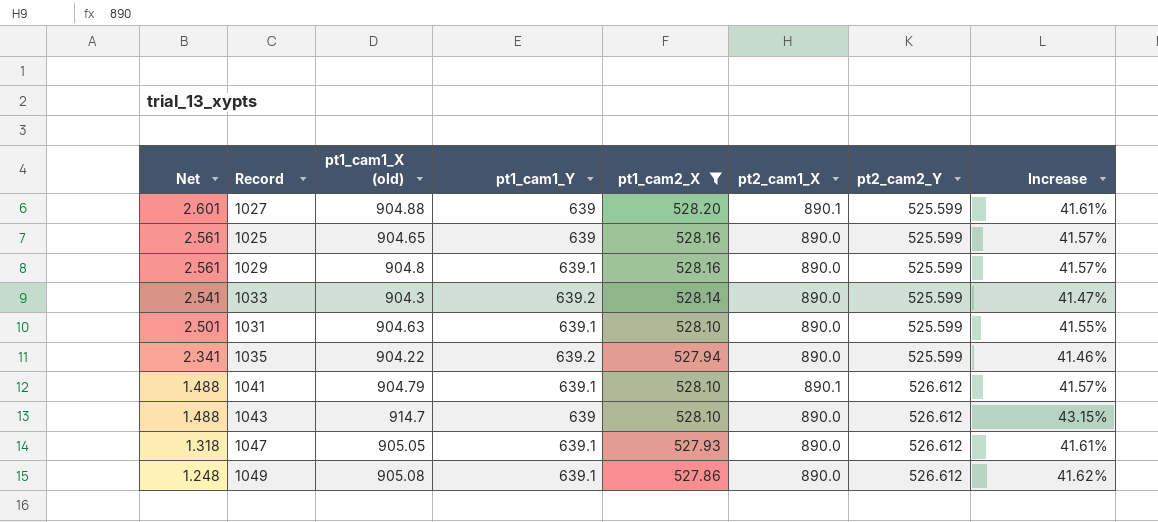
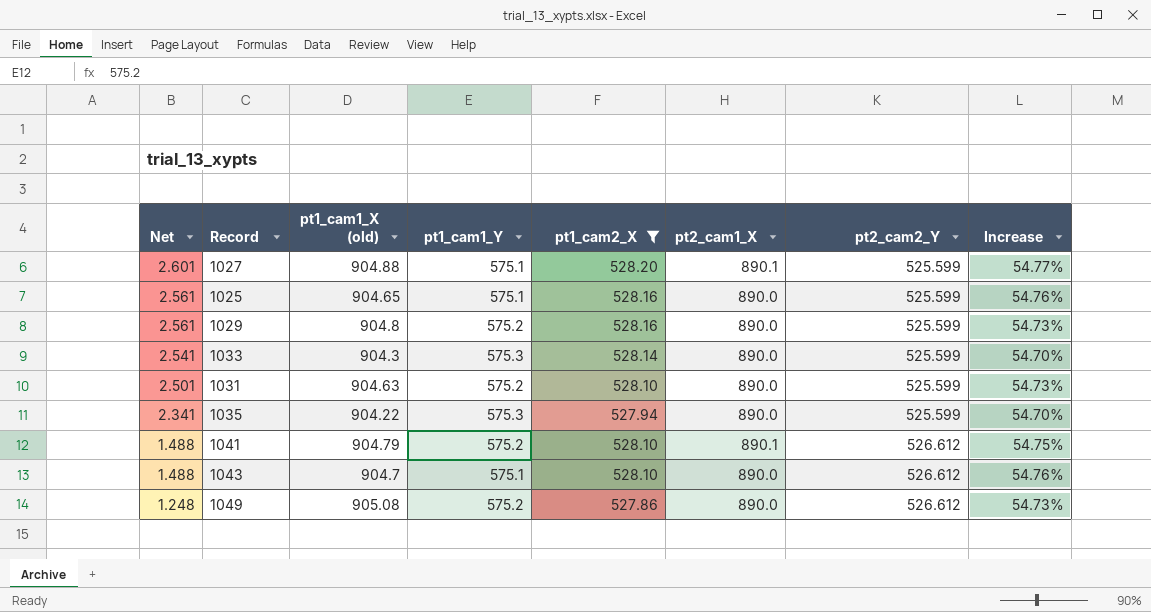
column Increase | formula: ([pt1_cam1_X (old)] - [pt1_cam1_Y]) / [pt1_cam1_Y] -> ([pt2_cam1_X] - [pt1_cam1_Y]) / [pt1_cam1_Y]
row 1047: 1.318 | 905.05 | 639.1 | 527.93 | 890.0 | 526.612 | 41.61% -> none
1027 | pt1_cam1_Y: 639 -> 575.1
1025 | pt1_cam1_Y: 639 -> 575.1
1029 | pt1_cam1_Y: 639.1 -> 575.2
1033 | pt1_cam1_Y: 639.2 -> 575.3
1031 | pt1_cam1_Y: 639.1 -> 575.2
1035 | pt1_cam1_Y: 639.2 -> 575.3
1041 | pt1_cam1_Y: 639.1 -> 575.2
1043 | pt1_cam1_X (old): 914.7 -> 904.7
1043 | pt1_cam1_Y: 639 -> 575.1
1049 | pt1_cam1_Y: 639.1 -> 575.2

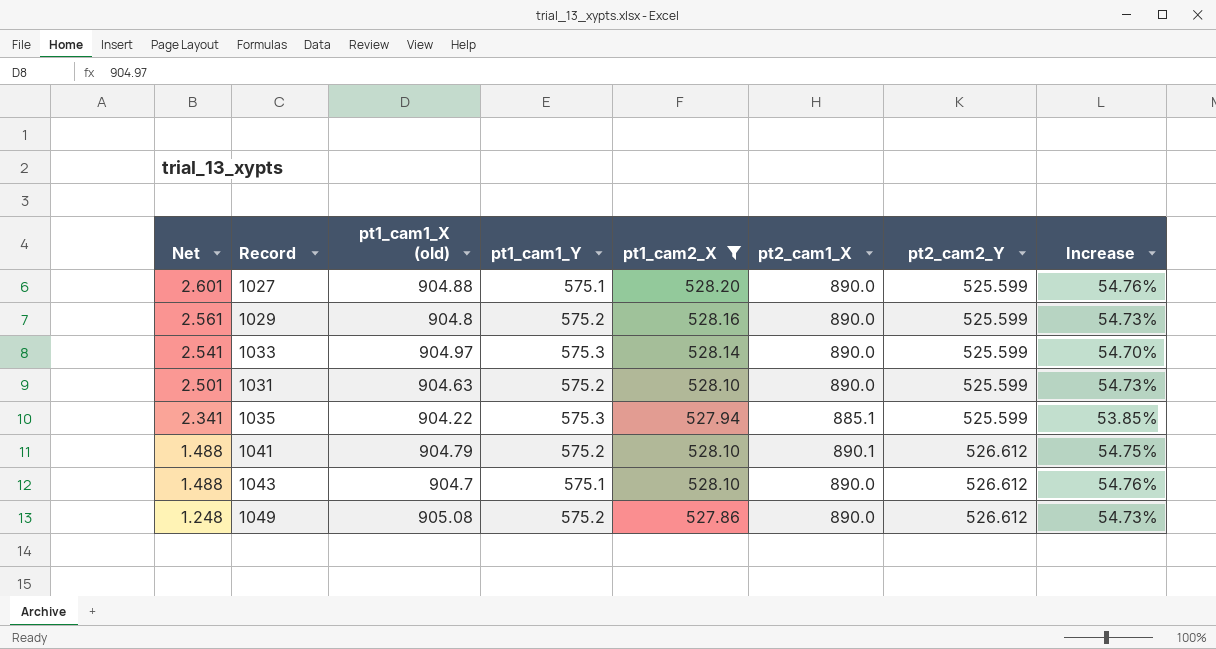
row 1025: 2.561 | 904.65 | 575.1 | 528.16 | 890.0 | 525.599 | 54.76% -> none
1027 | pt2_cam1_X: 890.1 -> 890.0
1027 | Increase: 54.77% -> 54.76%
1033 | pt1_cam1_X (old): 904.3 -> 904.97
1035 | pt2_cam1_X: 890.0 -> 885.1
1035 | Increase: 54.70% -> 53.85%

